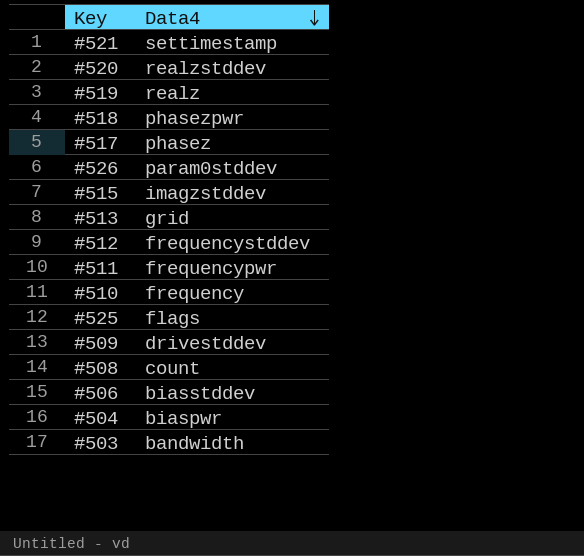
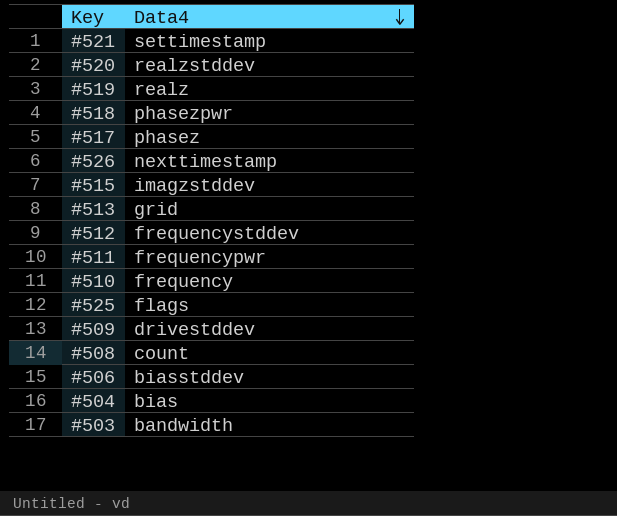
#526 | Data4: param0stddev -> nexttimestamp
#504 | Data4: biaspwr -> bias

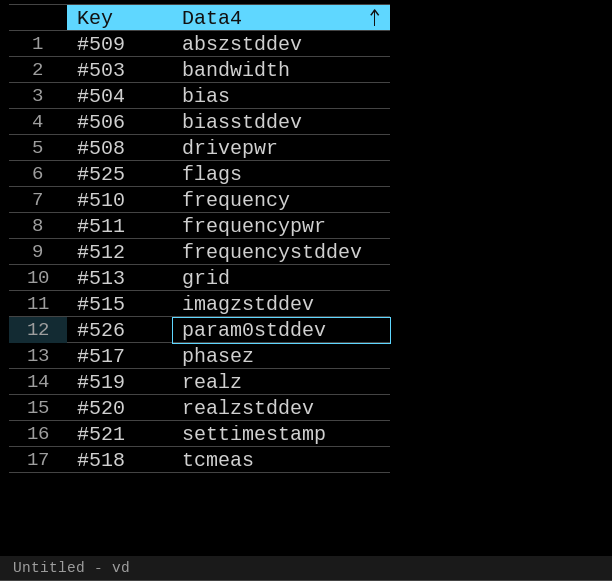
row order: Data4 descending -> Data4 ascending
#509 | Data4: drivestddev -> abszstddev
#508 | Data4: count -> drivepwr
#526 | Data4: nexttimestamp -> param0stddev
#518 | Data4: phasezpwr -> tcmeas

